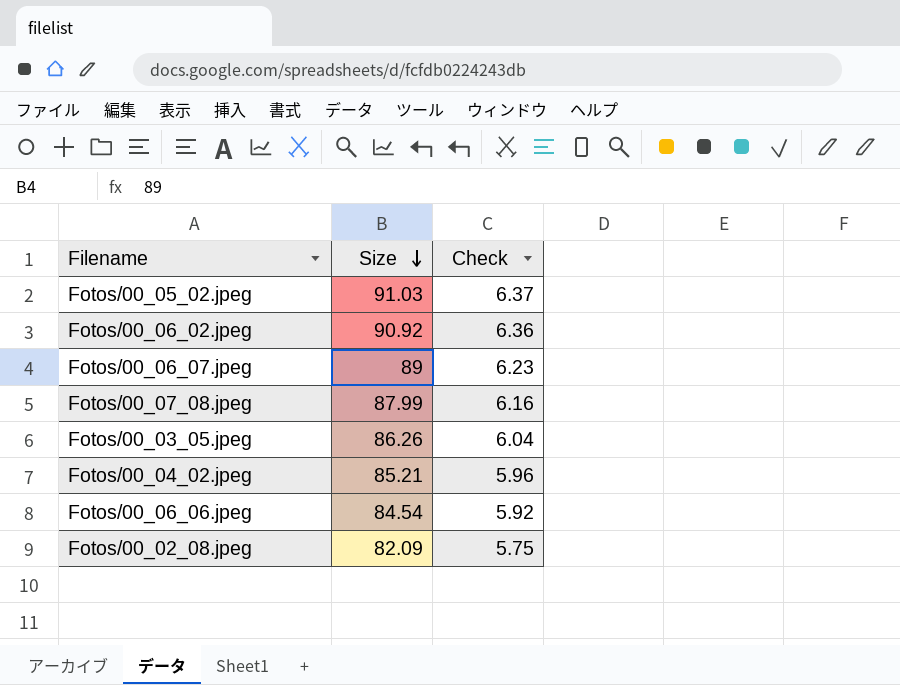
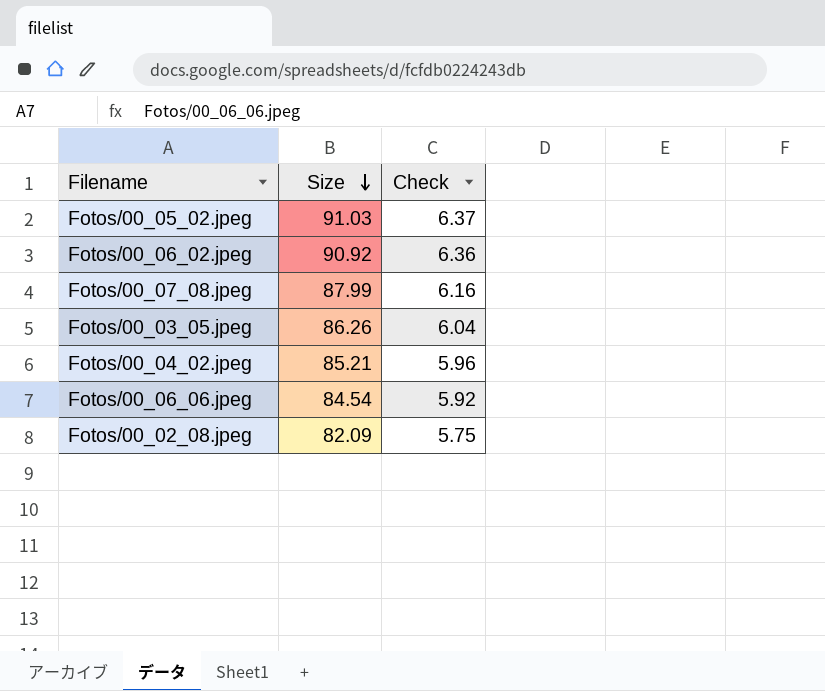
row Fotos/00_06_07.jpeg: 89 | 6.23 -> none

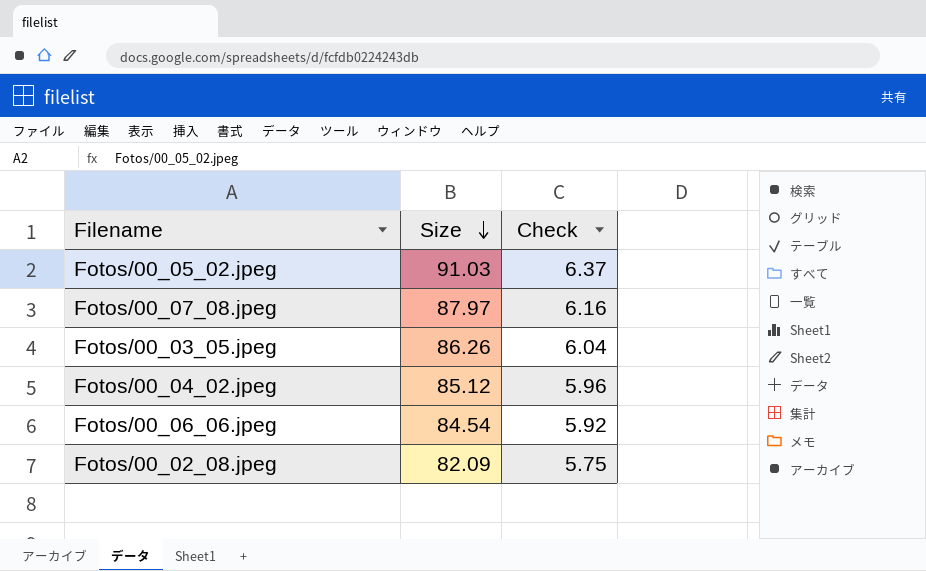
row Fotos/00_06_02.jpeg: 90.92 | 6.36 -> none
Fotos/00_07_08.jpeg | Size: 87.99 -> 87.97
Fotos/00_04_02.jpeg | Size: 85.21 -> 85.12

